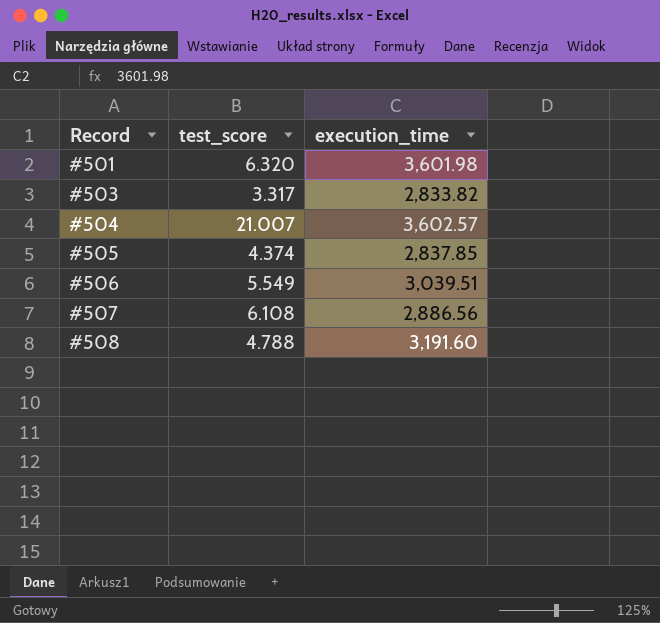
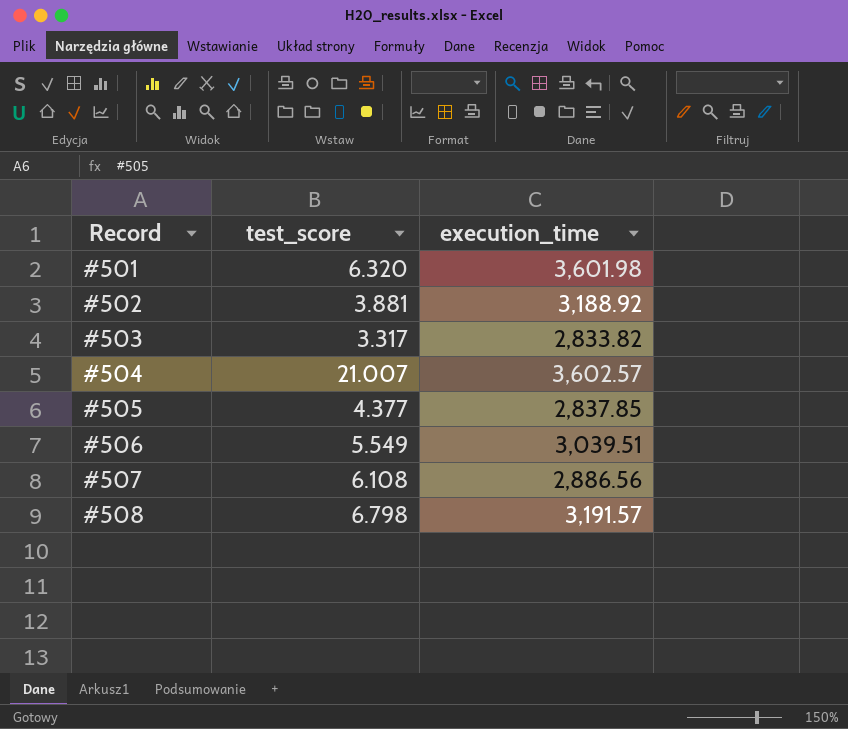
row #502: none -> 3.881 | 3,188.92
#505 | test_score: 4.374 -> 4.377
#508 | test_score: 4.788 -> 6.798
#508 | execution_time: 3,191.60 -> 3,191.57

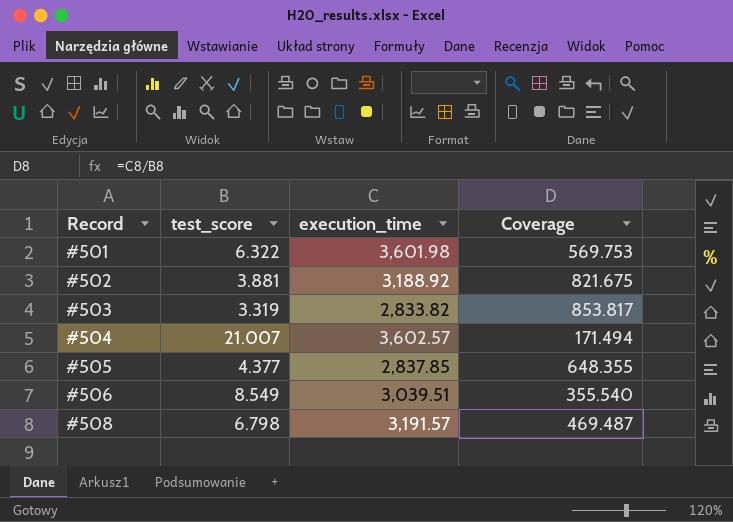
column Coverage | formula: none -> [execution_time] / [test_score]
row #507: 6.108 | 2,886.56 -> none
#501 | test_score: 6.320 -> 6.322
#503 | test_score: 3.317 -> 3.319
#506 | test_score: 5.549 -> 8.549

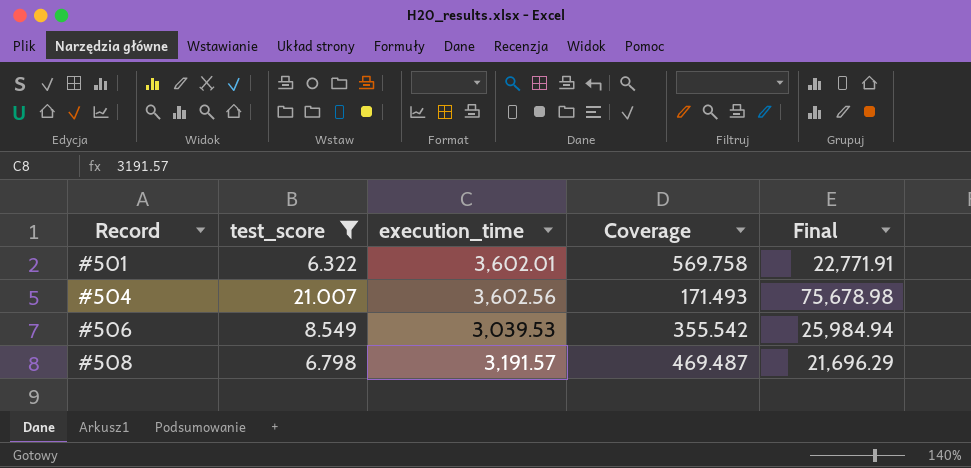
filter: none -> test_score >= 6.322
column Final | formula: none -> [test_score] * [execution_time]
#501 | execution_time: 3,601.98 -> 3,602.01
#501 | Coverage: 569.753 -> 569.758
#504 | execution_time: 3,602.57 -> 3,602.56
#504 | Coverage: 171.494 -> 171.493
#506 | execution_time: 3,039.51 -> 3,039.53
#506 | Coverage: 355.540 -> 355.542

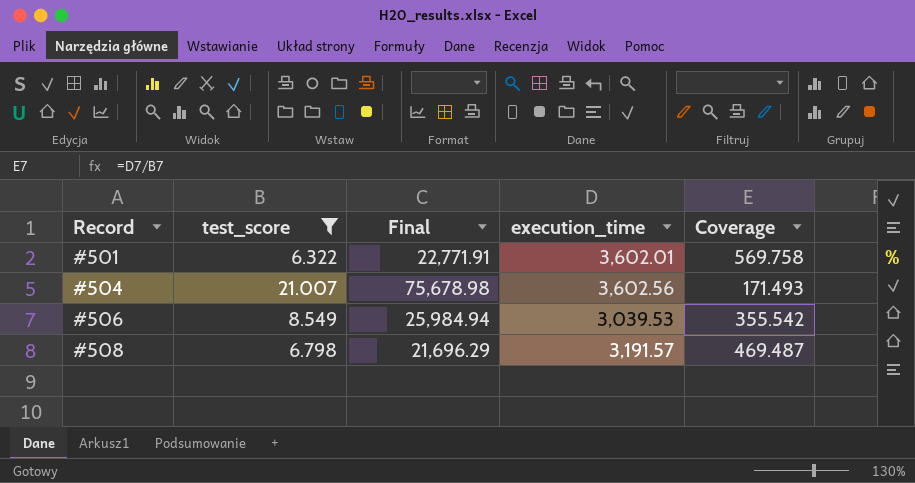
column Final | position: 5 -> 3

